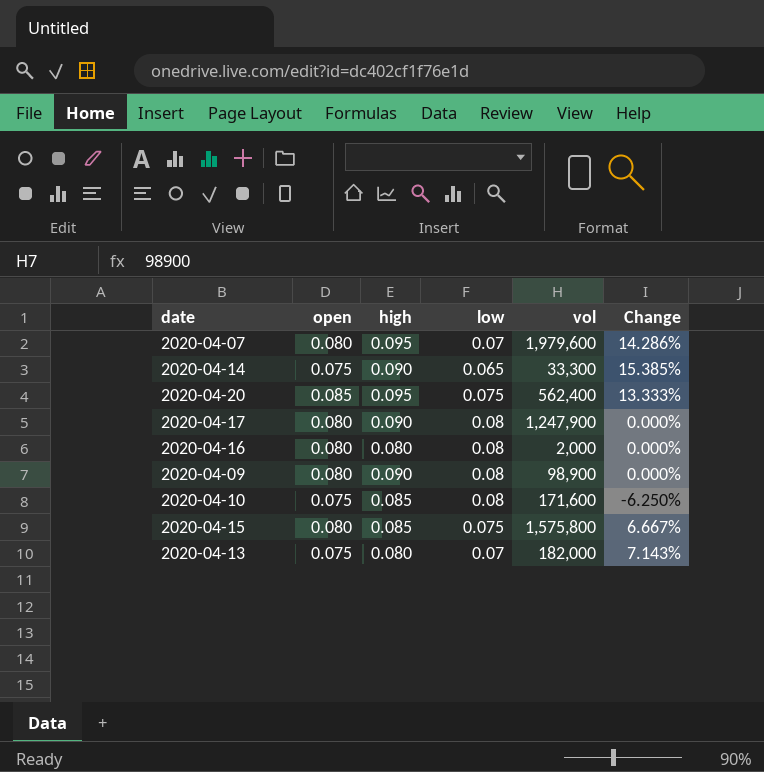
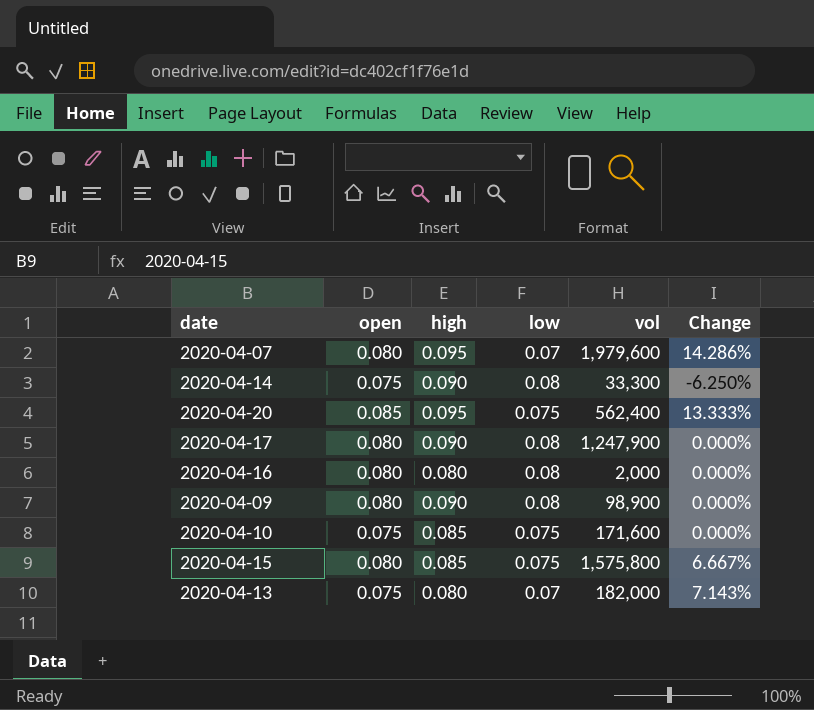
2020-04-14 | low: 0.065 -> 0.08
2020-04-14 | Change: 15.385% -> -6.250%
2020-04-10 | low: 0.08 -> 0.075
2020-04-10 | Change: -6.250% -> 0.000%

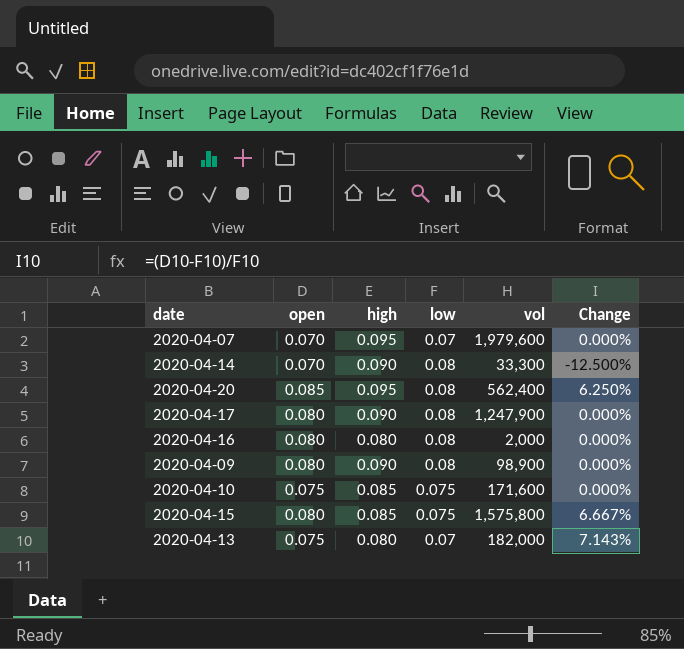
2020-04-07 | open: 0.080 -> 0.070
2020-04-07 | Change: 14.286% -> 0.000%
2020-04-14 | open: 0.075 -> 0.070
2020-04-14 | Change: -6.250% -> -12.500%
2020-04-20 | low: 0.075 -> 0.08
2020-04-20 | Change: 13.333% -> 6.250%

